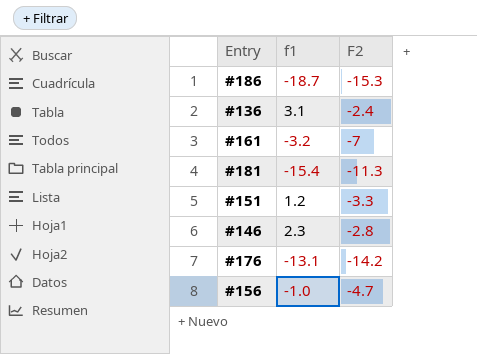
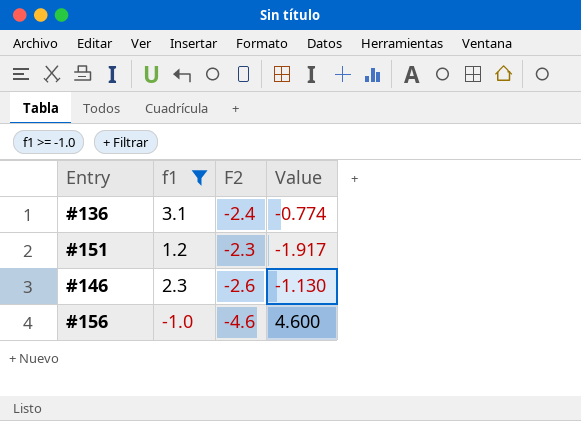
filter: none -> f1 >= -1.0
column Value | formula: none -> [F2] / [f1]
#151 | F2: -3.3 -> -2.3
#146 | F2: -2.8 -> -2.6
#156 | F2: -4.7 -> -4.6

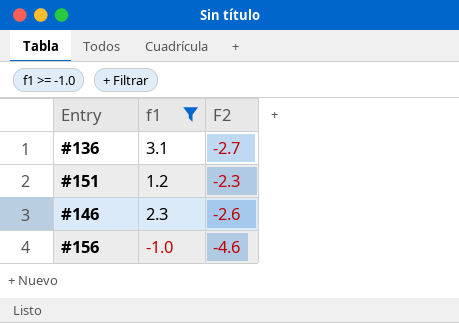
column Value | formula: [F2] / [f1] -> none
#136 | F2: -2.4 -> -2.7

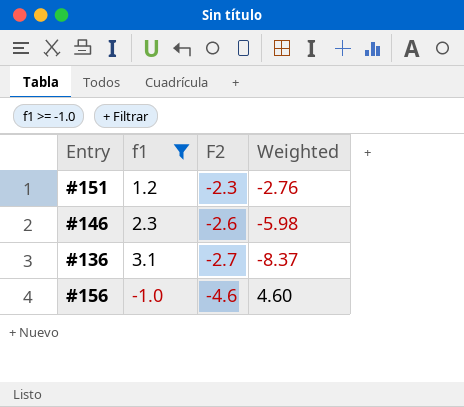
row order: none -> F2 descending
column Weighted | formula: none -> [f1] * [F2]

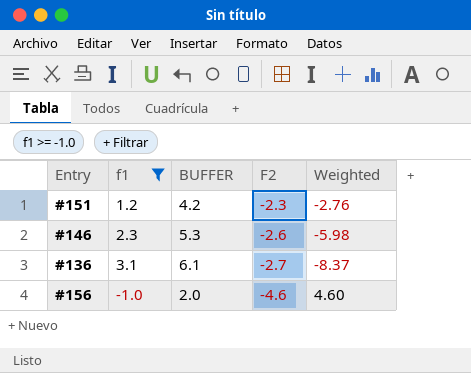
column BUFFER | formula: none -> [f1] + 3

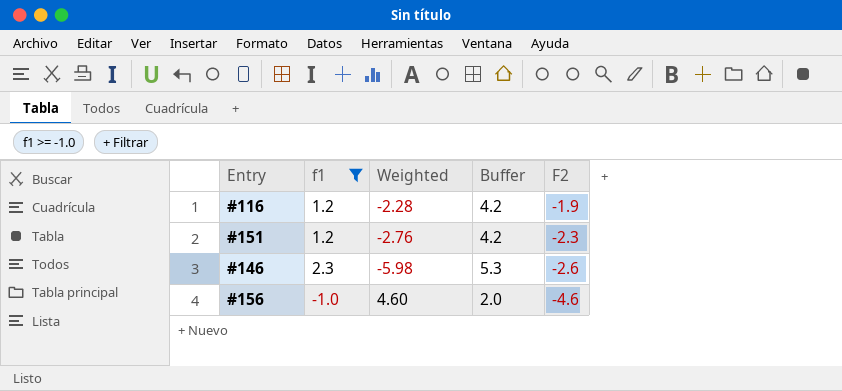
column Weighted | position: 5 -> 3
column name: BUFFER -> Buffer
row #136: 3.1 | 6.1 | -2.7 | -8.37 -> none
row #116: none -> 1.2 | -2.28 | 4.2 | -1.9

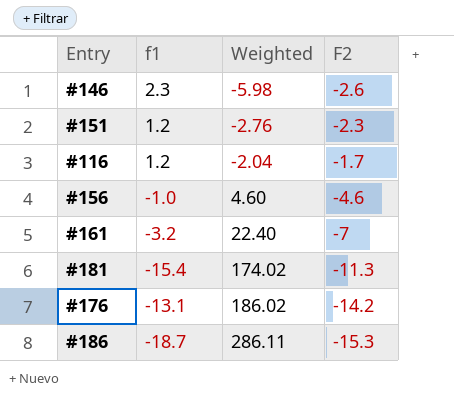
filter: f1 >= -1.0 -> none
row order: F2 descending -> Weighted ascending
column Buffer | formula: [f1] + 3 -> none
#116 | Weighted: -2.28 -> -2.04
#116 | F2: -1.9 -> -1.7

